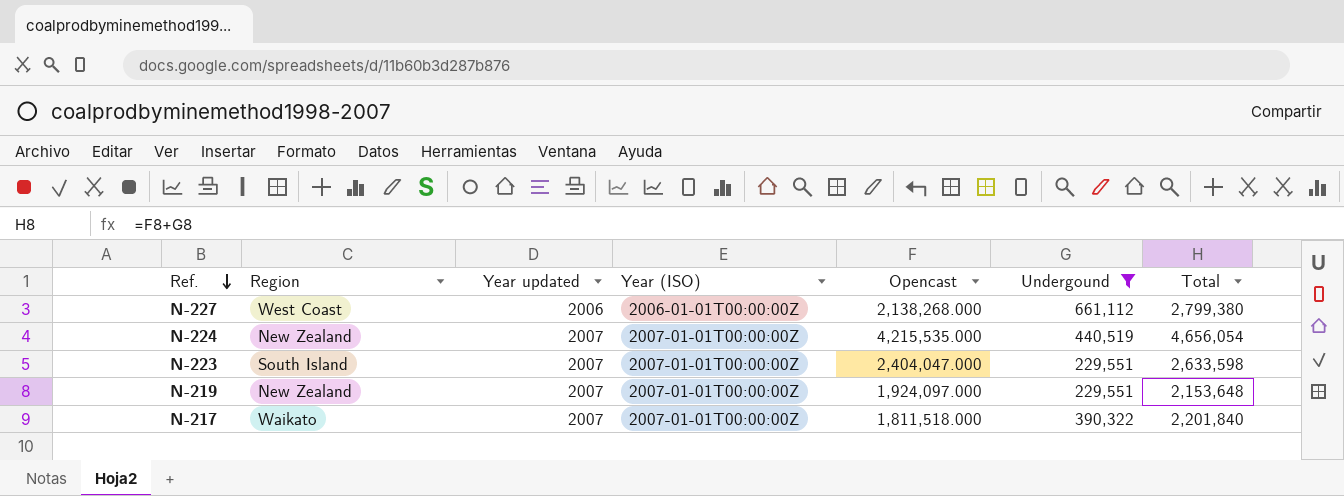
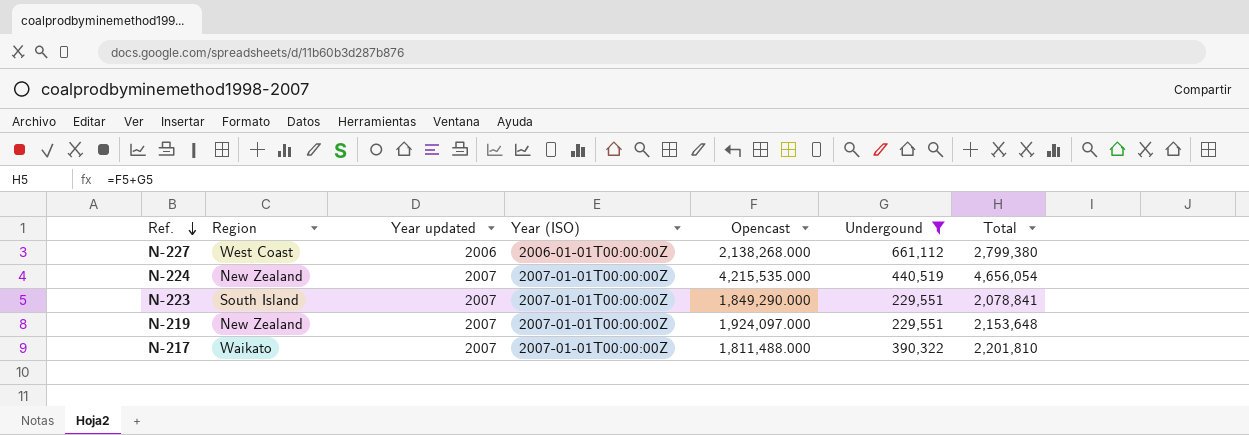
N-223 | Opencast: 2,404,047.000 -> 1,849,290.000
N-223 | Total: 2,633,598 -> 2,078,841
N-217 | Opencast: 1,811,518.000 -> 1,811,488.000
N-217 | Total: 2,201,840 -> 2,201,810

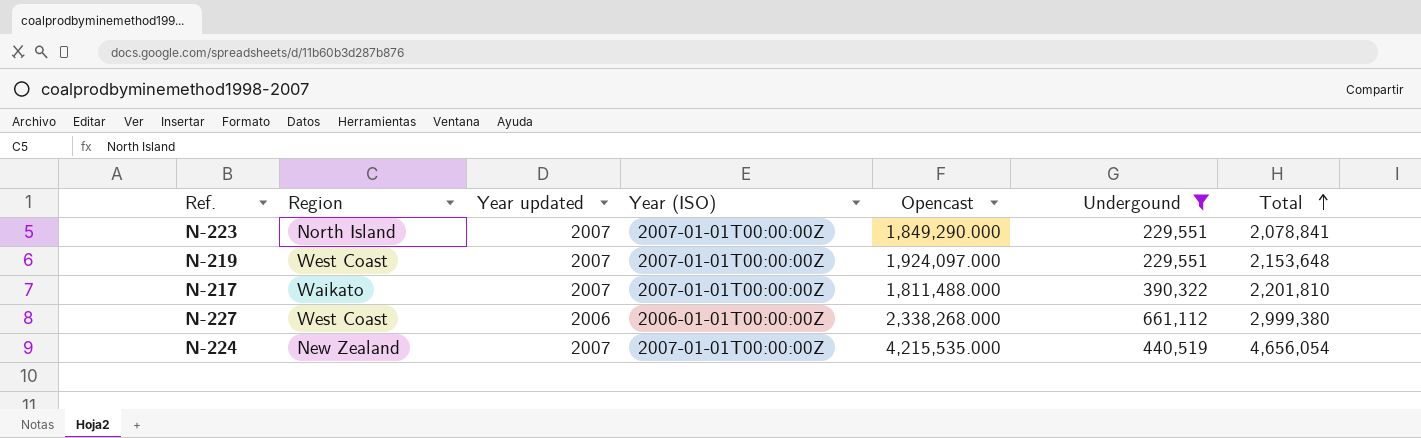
row order: Ref. descending -> Total ascending
N-223 | Region: South Island -> North Island
N-219 | Region: New Zealand -> West Coast
N-227 | Opencast: 2,138,268.000 -> 2,338,268.000
N-227 | Total: 2,799,380 -> 2,999,380

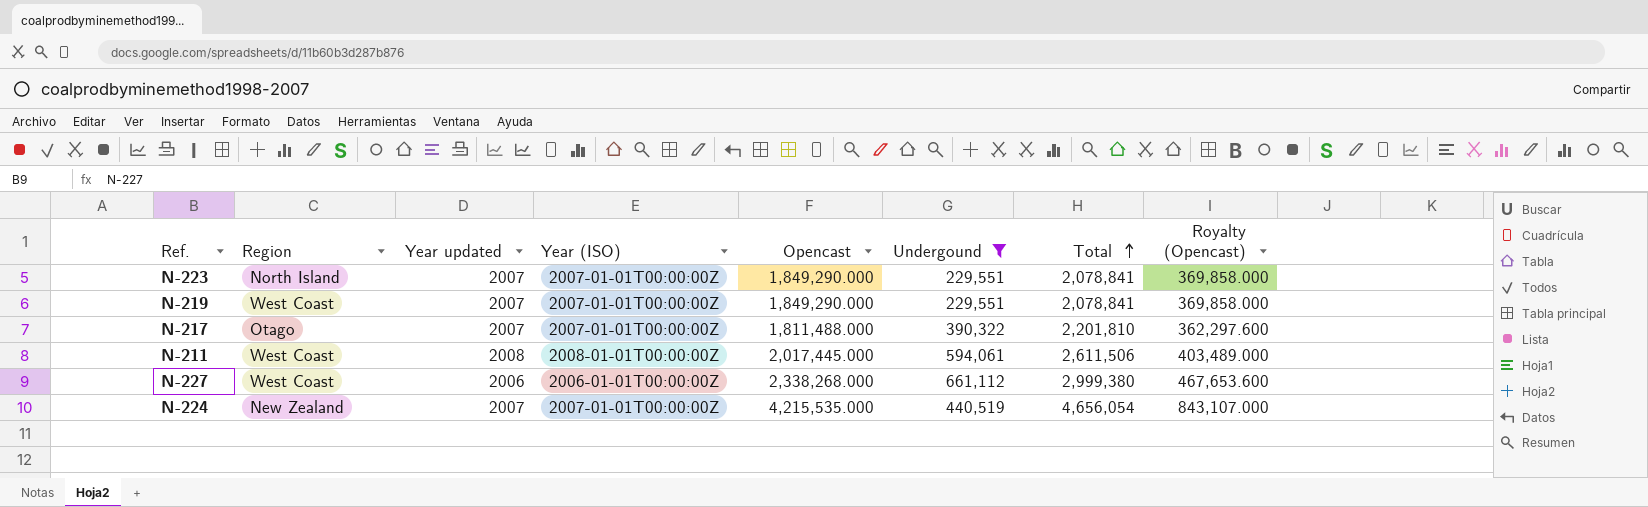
column Royalty (Opencast) | formula: none -> [Opencast] * 0.2
N-219 | Opencast: 1,924,097.000 -> 1,849,290.000
N-219 | Total: 2,153,648 -> 2,078,841
N-217 | Region: Waikato -> Otago
row N-211: none -> West Coast | 2008 | 2008-01-01T00:00:00Z | 2,017,445.000 | 594,061 | 2,611,506 | 403,489.000

